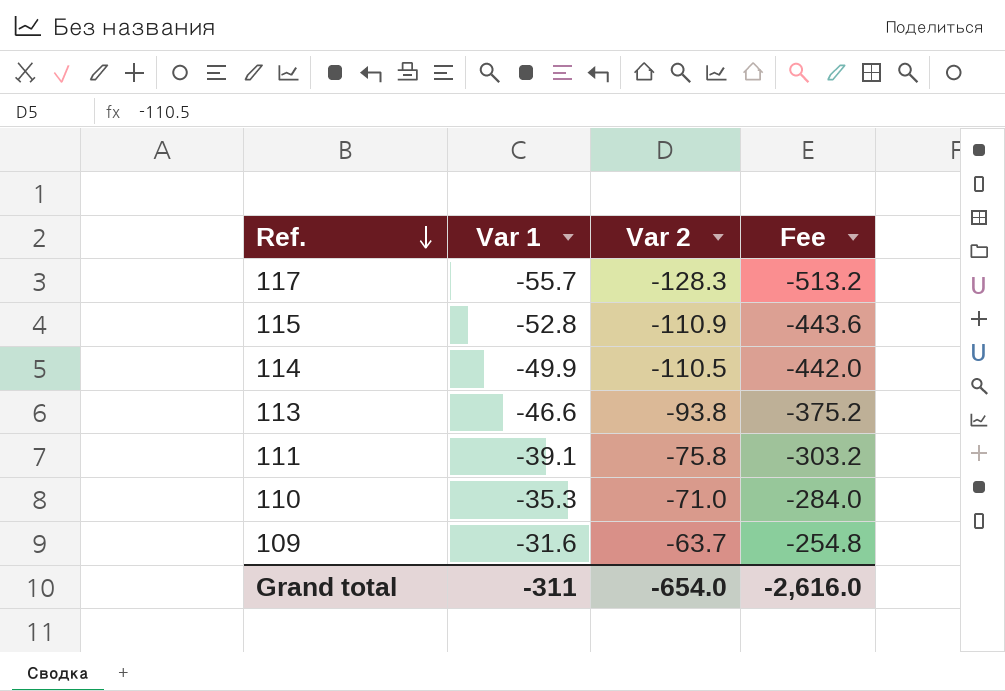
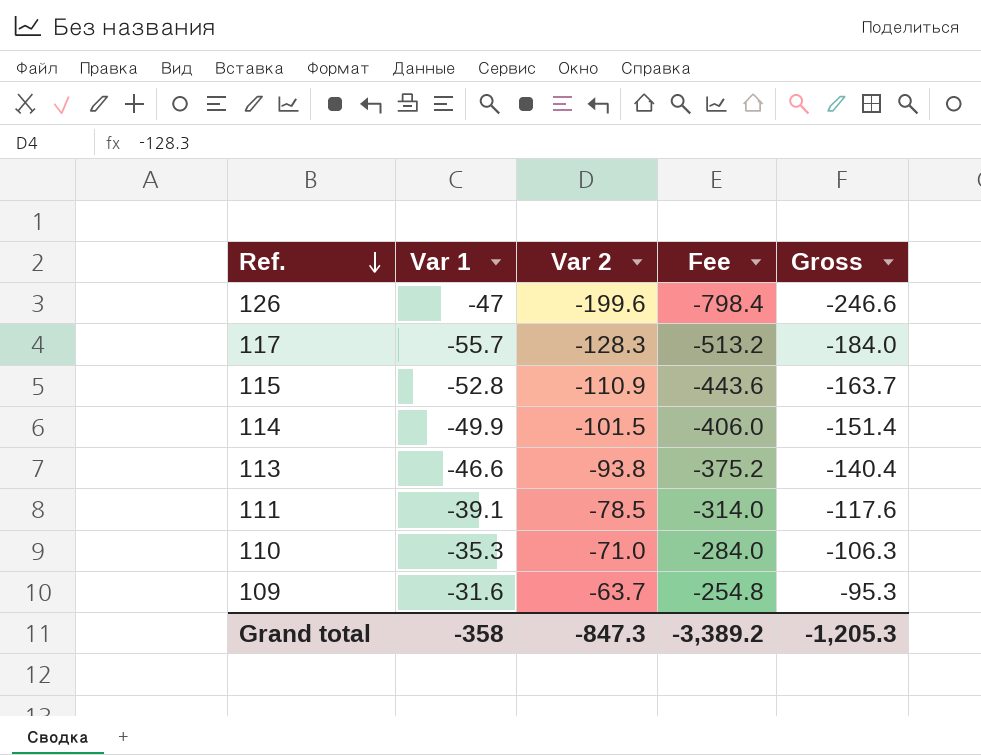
column Gross | formula: none -> [Var 1] + [Var 2]
row 126: none -> -47 | -199.6 | -798.4 | -246.6
114 | Var 2: -110.5 -> -101.5
114 | Fee: -442.0 -> -406.0
111 | Var 2: -75.8 -> -78.5
111 | Fee: -303.2 -> -314.0
Grand total | Var 1: -311 -> -358
Grand total | Var 2: -654.0 -> -847.3
Grand total | Fee: -2,616.0 -> -3,389.2

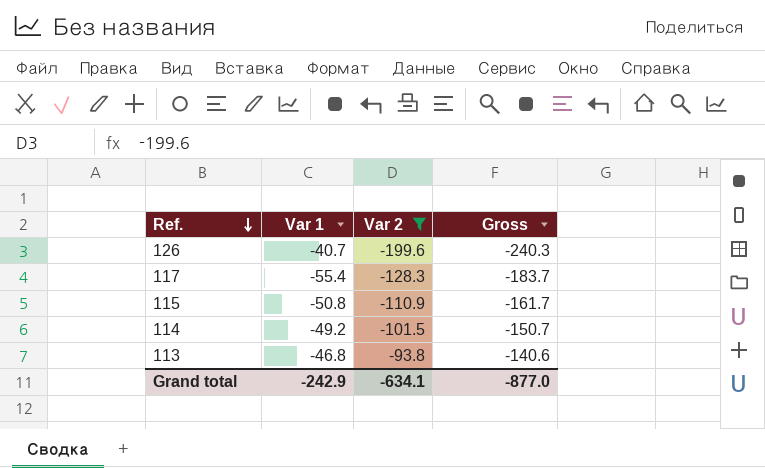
filter: none -> Var 2 <= -93.8
column Fee | formula: [Var 2] * 4 -> none
126 | Var 1: -47 -> -40.7
126 | Gross: -246.6 -> -240.3
117 | Var 1: -55.7 -> -55.4
117 | Gross: -184.0 -> -183.7
115 | Var 1: -52.8 -> -50.8
115 | Gross: -163.7 -> -161.7
114 | Var 1: -49.9 -> -49.2
114 | Gross: -151.4 -> -150.7
113 | Var 1: -46.6 -> -46.8
113 | Gross: -140.4 -> -140.6
Grand total | Var 1: -358 -> -242.9
Grand total | Var 2: -847.3 -> -634.1
Grand total | Gross: -1,205.3 -> -877.0

